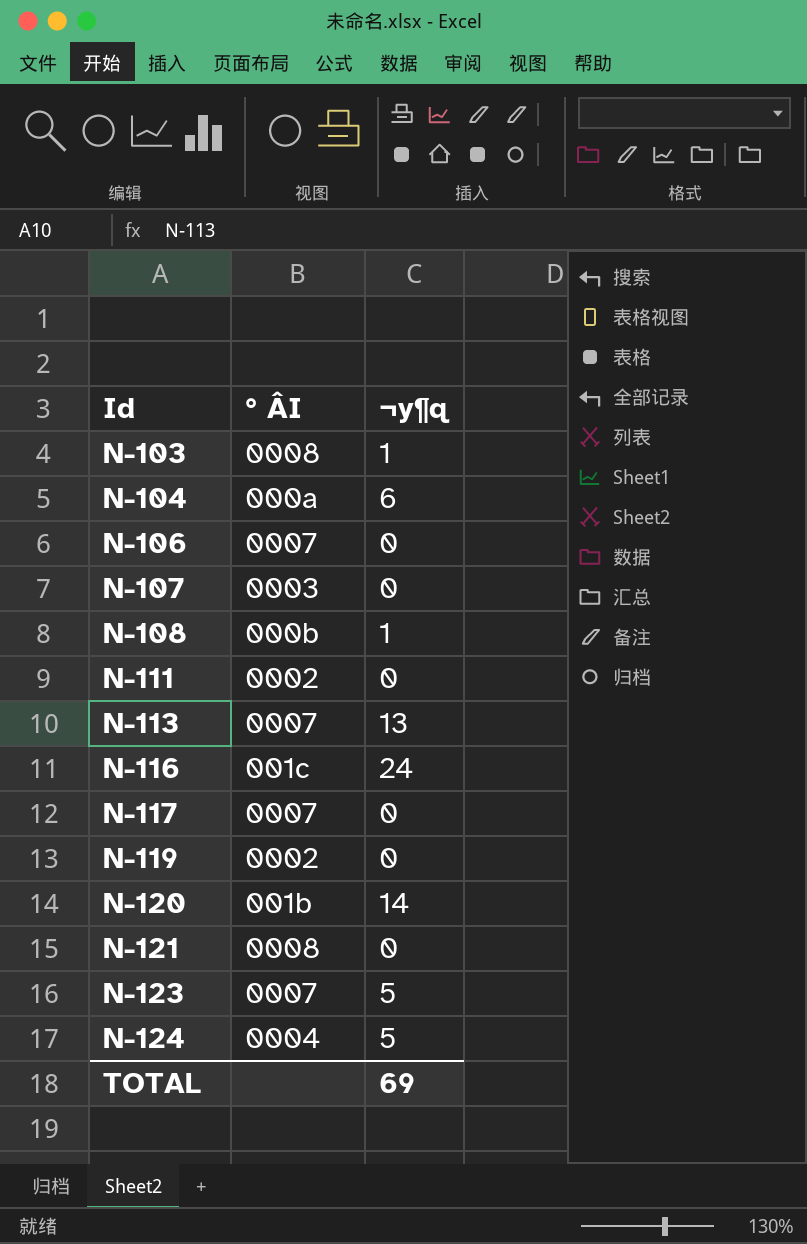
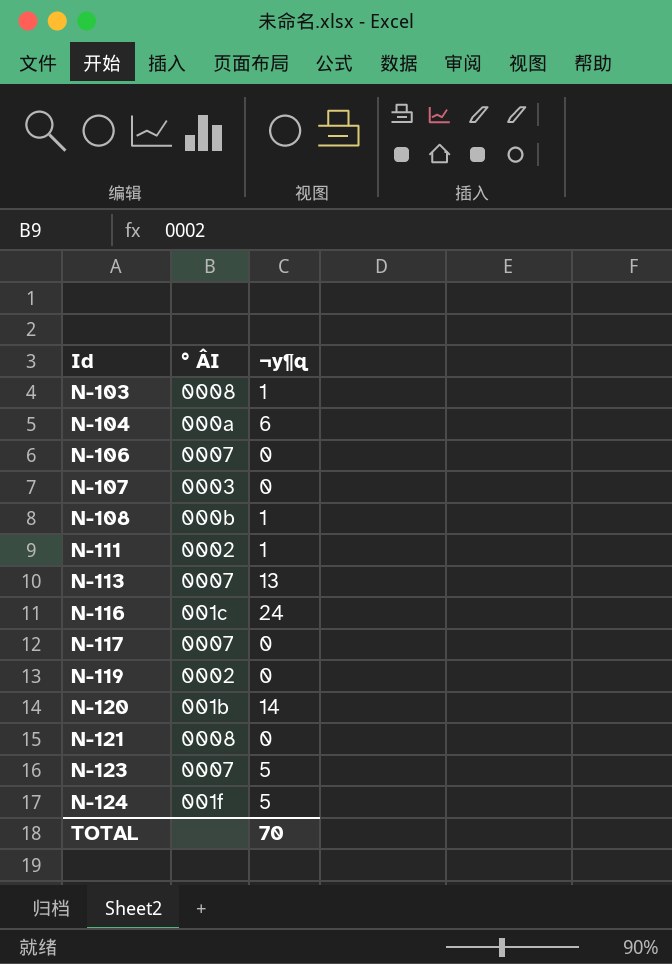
N-111 | ¬y¶q: 0 -> 1
N-124 | ° ÂI: 0004 -> 001f
TOTAL | ¬y¶q: 69 -> 70

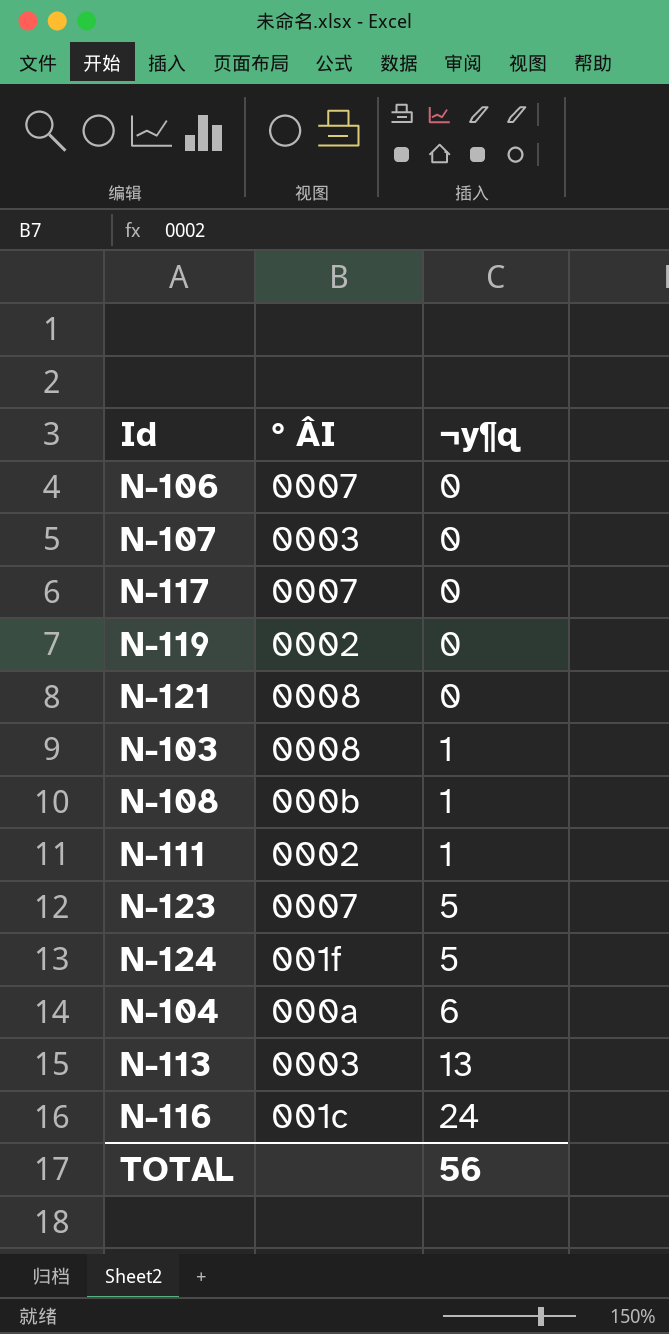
row order: Id ascending -> ¬y¶q ascending
row N-120: 001b | 14 -> none
N-113 | ° ÂI: 0007 -> 0003
TOTAL | ¬y¶q: 70 -> 56

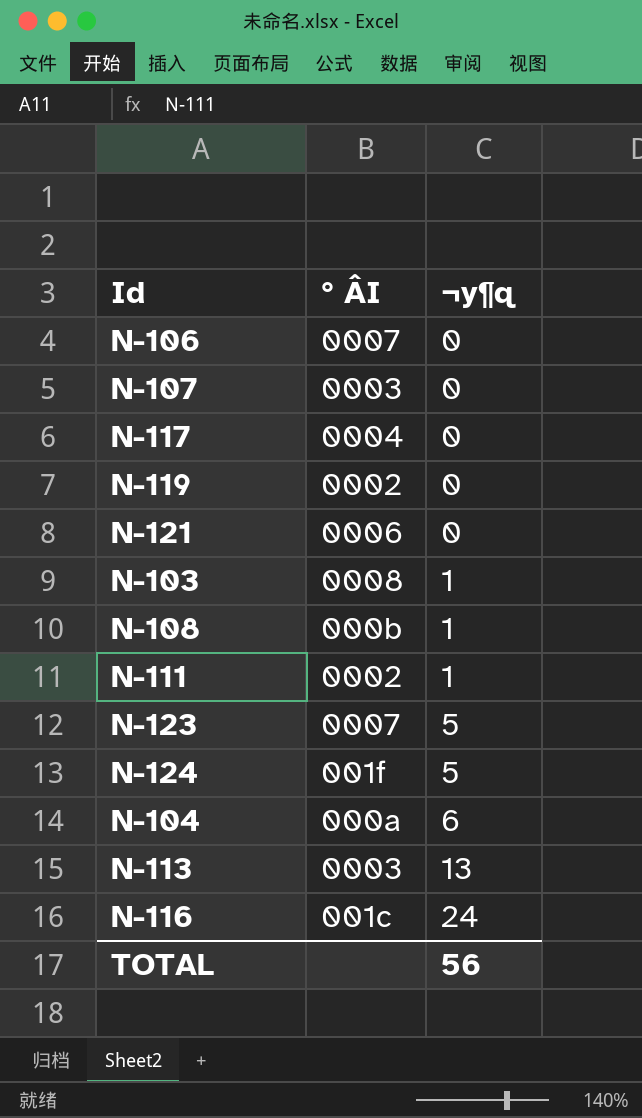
N-117 | ° ÂI: 0007 -> 0004
N-121 | ° ÂI: 0008 -> 0006

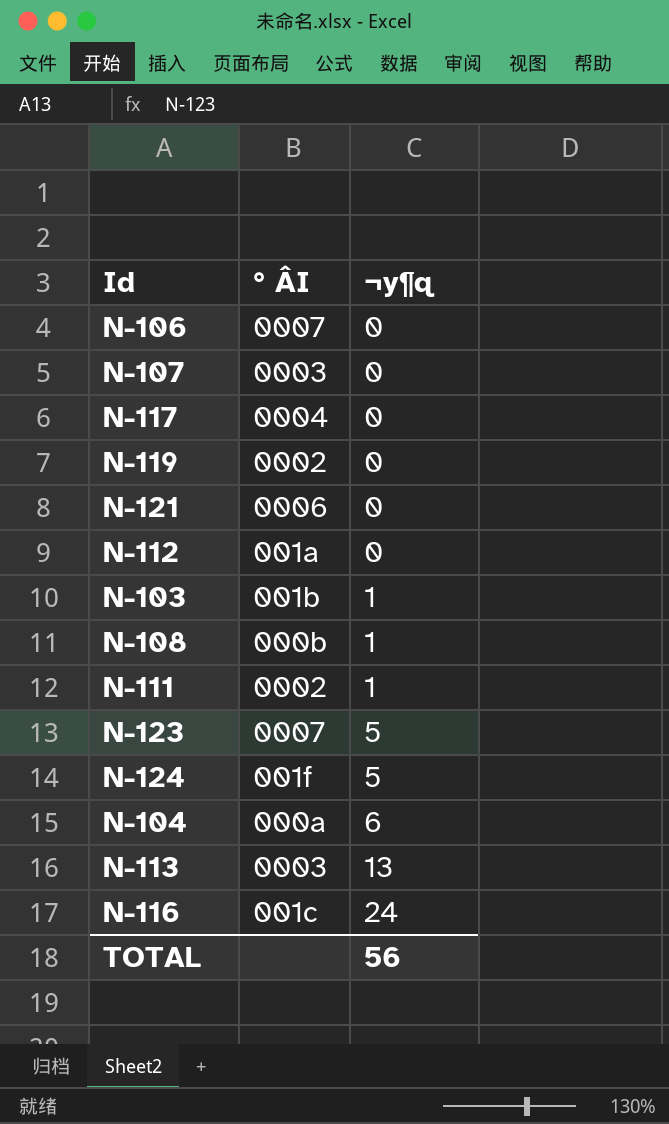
row N-112: none -> 001a | 0
N-103 | ° ÂI: 0008 -> 001b

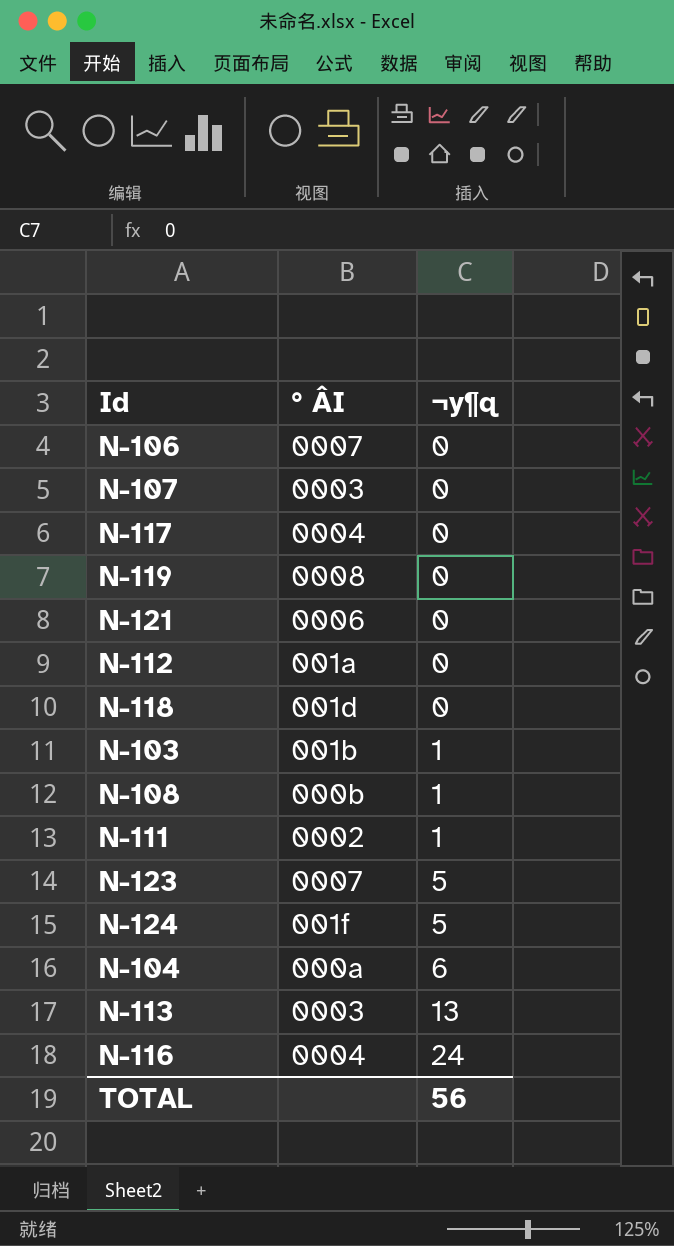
N-119 | ° ÂI: 0002 -> 0008
row N-118: none -> 001d | 0
N-116 | ° ÂI: 001c -> 0004

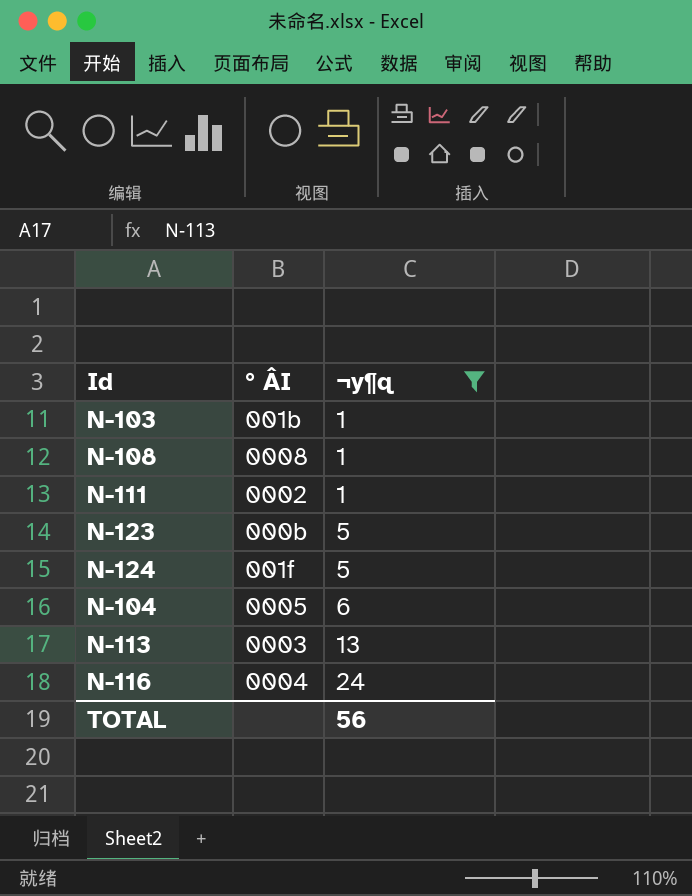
filter: none -> ¬y¶q != 0
N-108 | ° ÂI: 000b -> 0008
N-123 | ° ÂI: 0007 -> 000b
N-104 | ° ÂI: 000a -> 0005

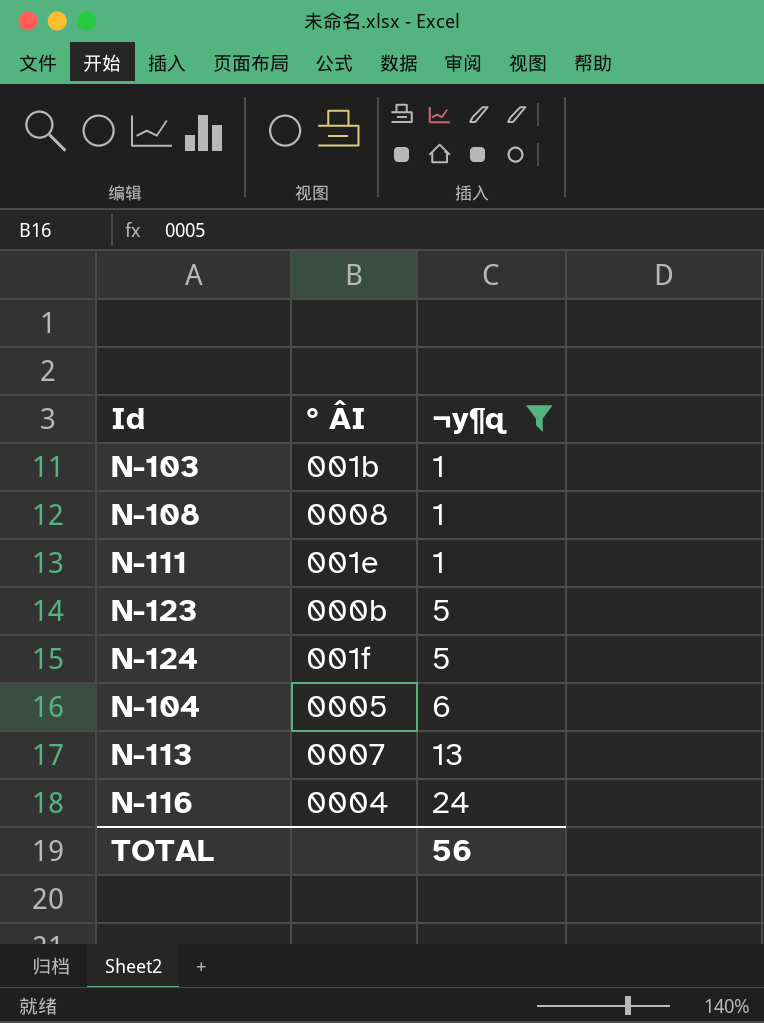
N-111 | ° ÂI: 0002 -> 001e
N-113 | ° ÂI: 0003 -> 0007

